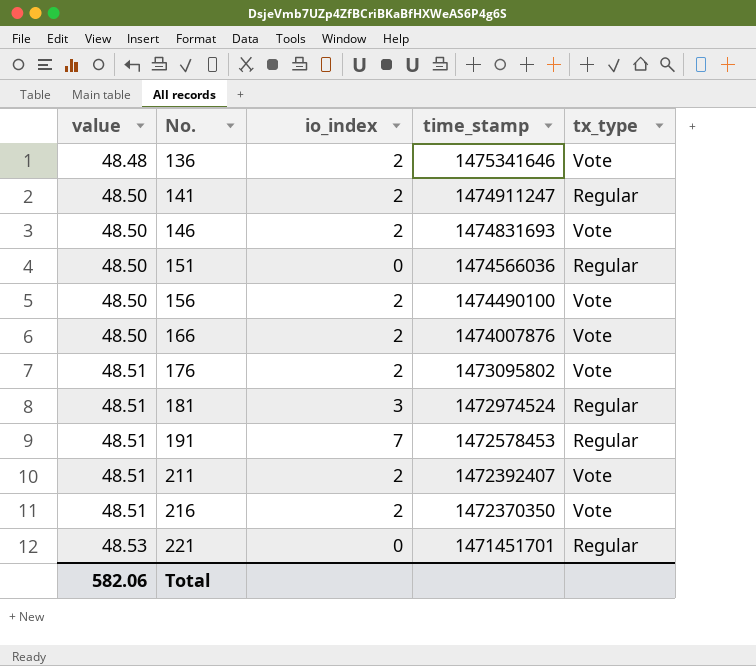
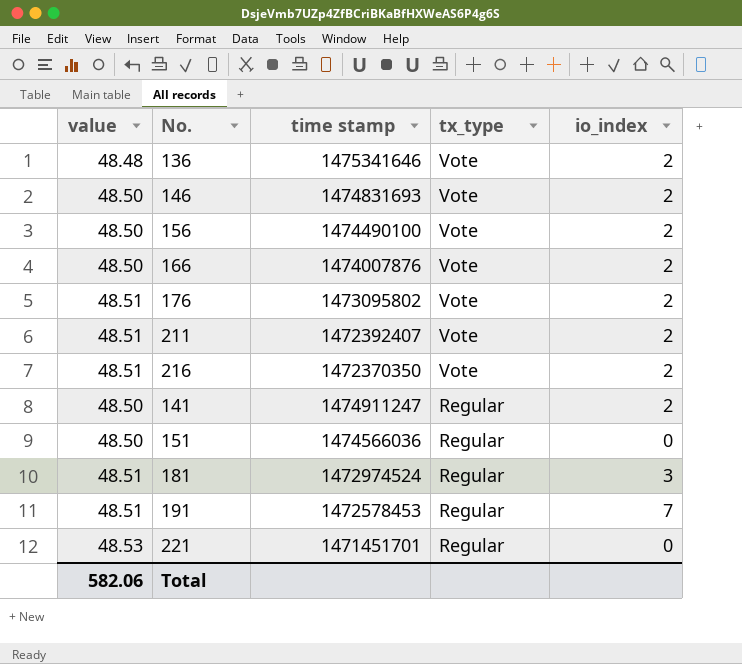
row order: value ascending -> tx_type descending
column name: time_stamp -> time stamp
column io_index | position: 3 -> 5

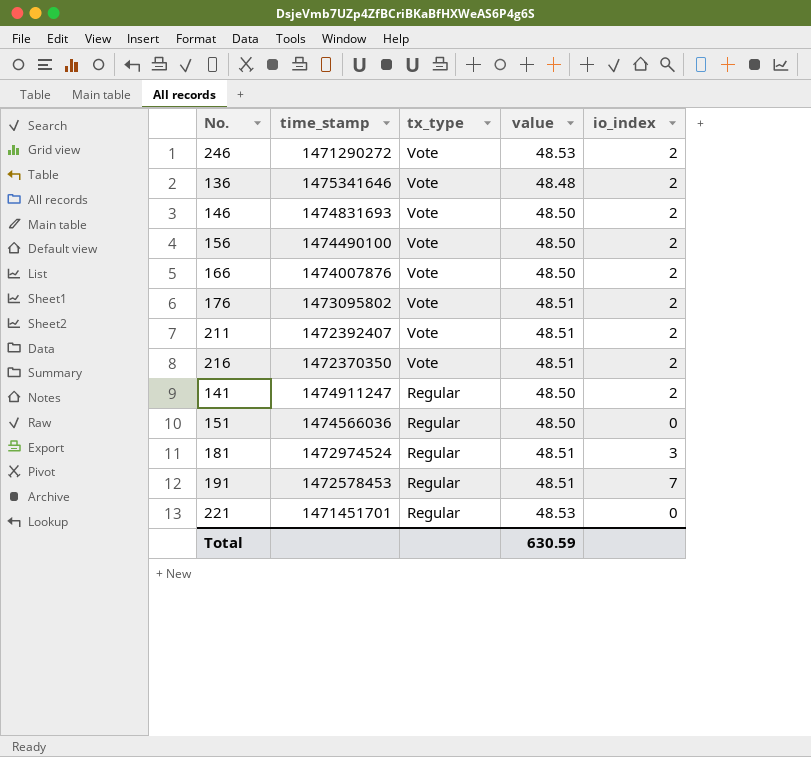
column name: time stamp -> time_stamp
column value | position: 1 -> 4
row 246: none -> 1471290272 | Vote | 48.53 | 2
Total | value: 582.06 -> 630.59

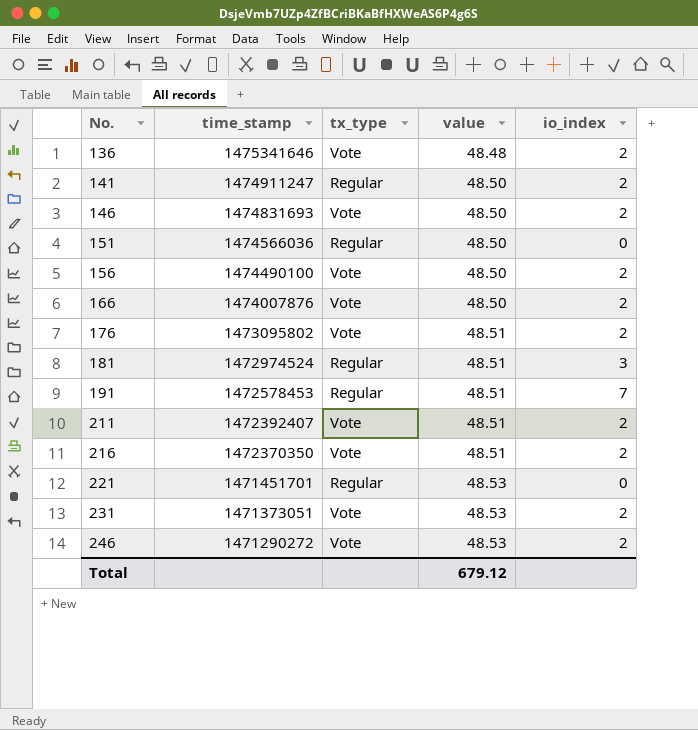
row order: tx_type descending -> No. ascending
row 231: none -> 1471373051 | Vote | 48.53 | 2
Total | value: 630.59 -> 679.12

